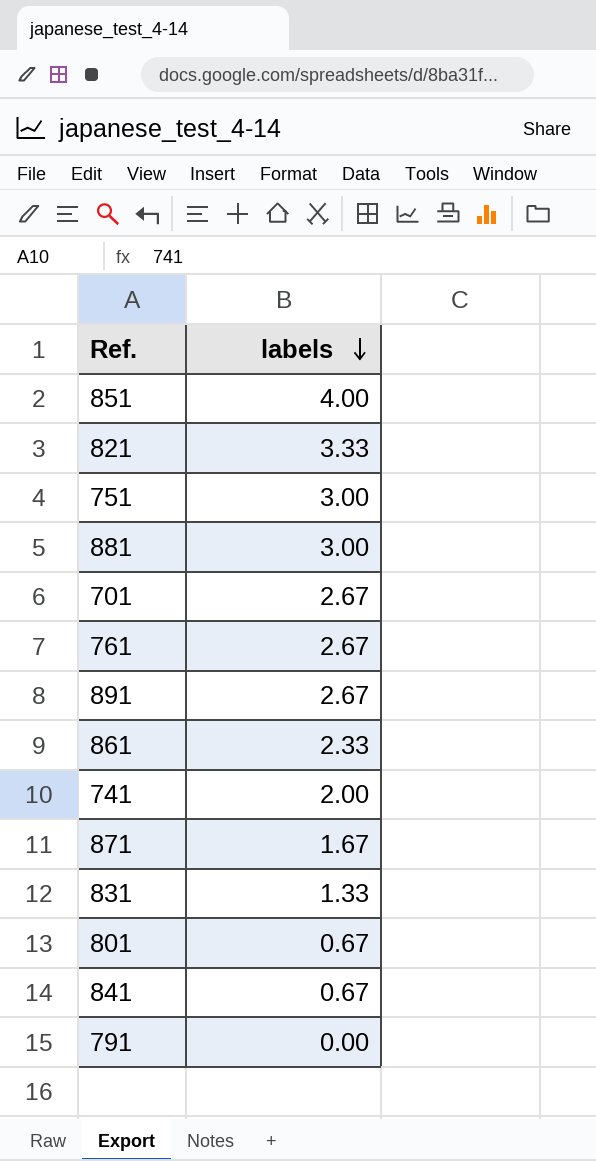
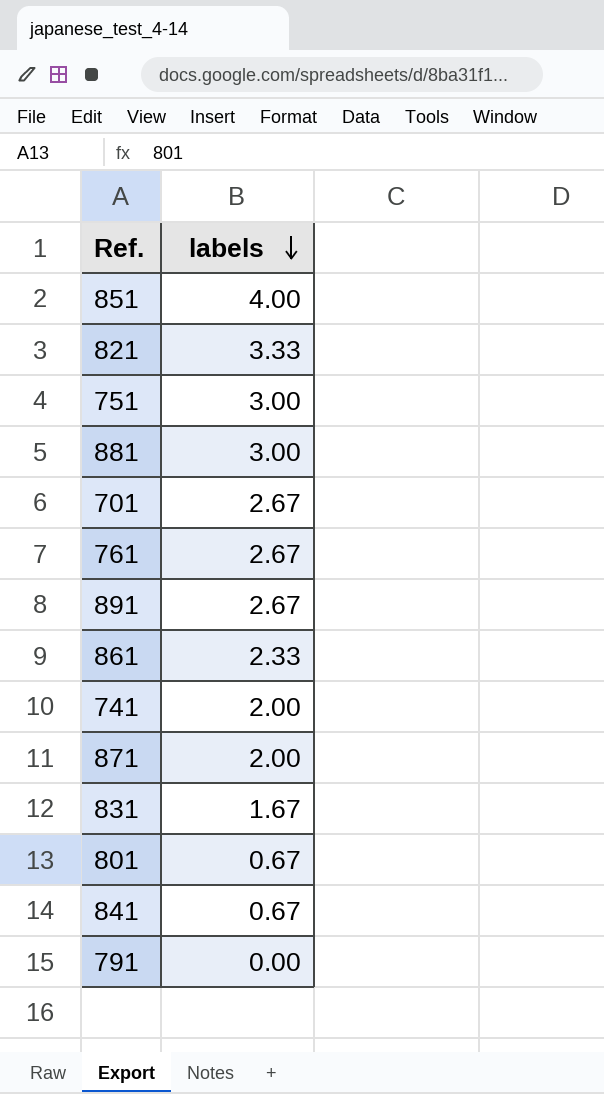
871 | labels: 1.67 -> 2.00
831 | labels: 1.33 -> 1.67

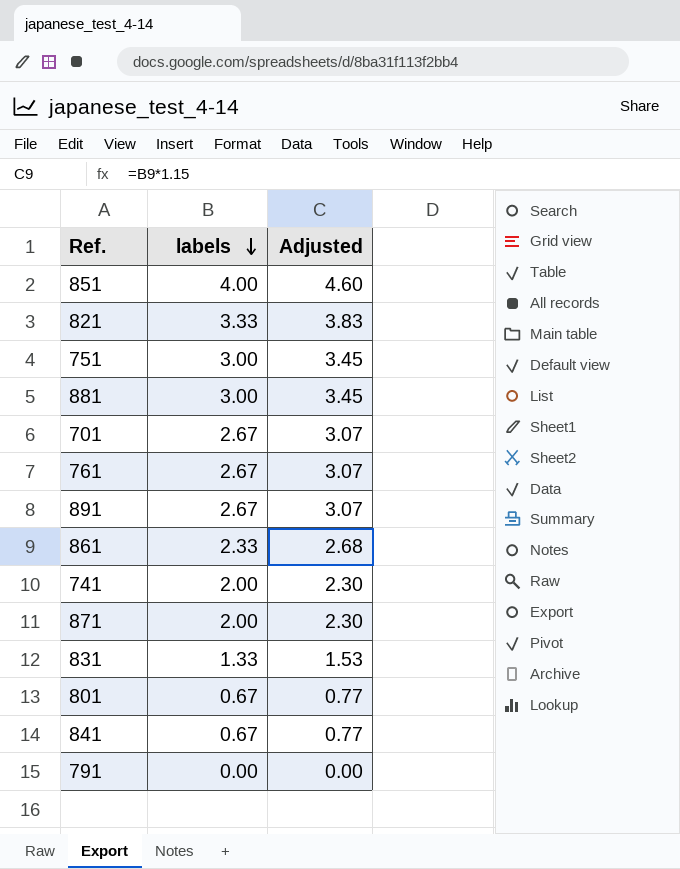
column Adjusted | formula: none -> [labels] * 1.15
831 | labels: 1.67 -> 1.33

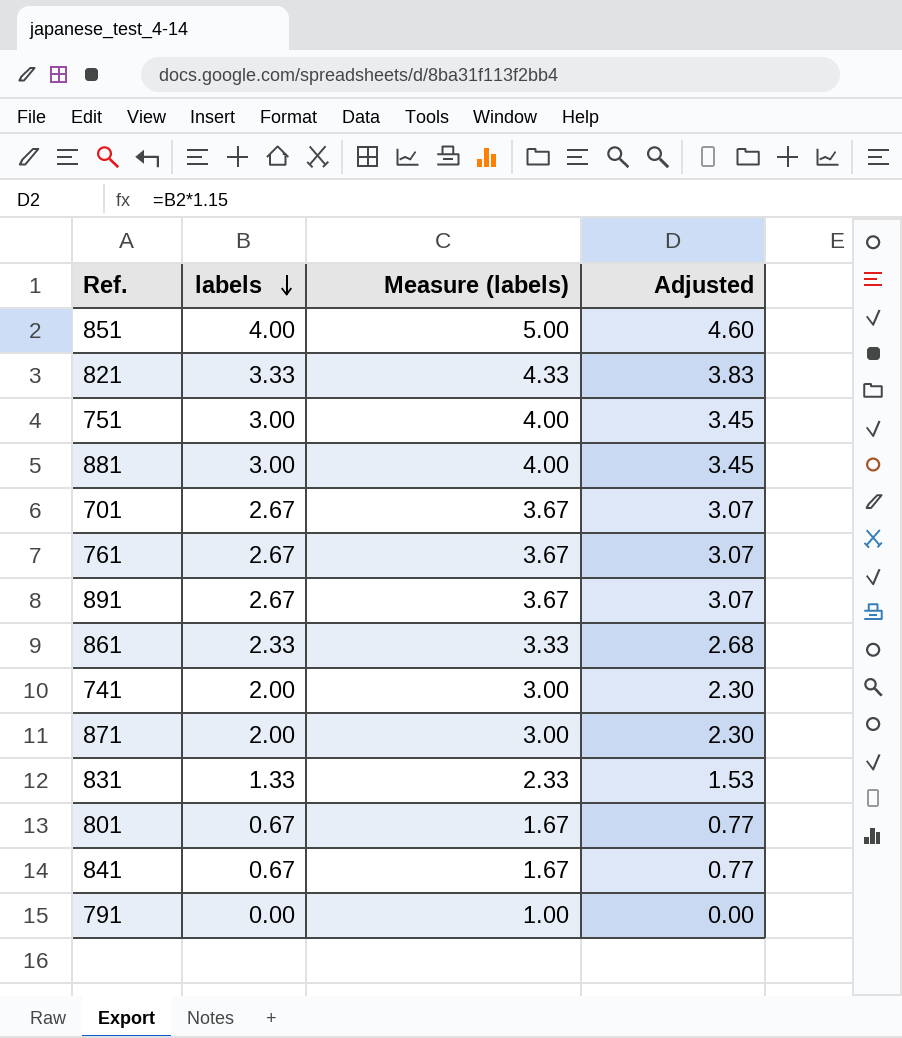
column Measure (labels) | formula: none -> [labels] + 1

